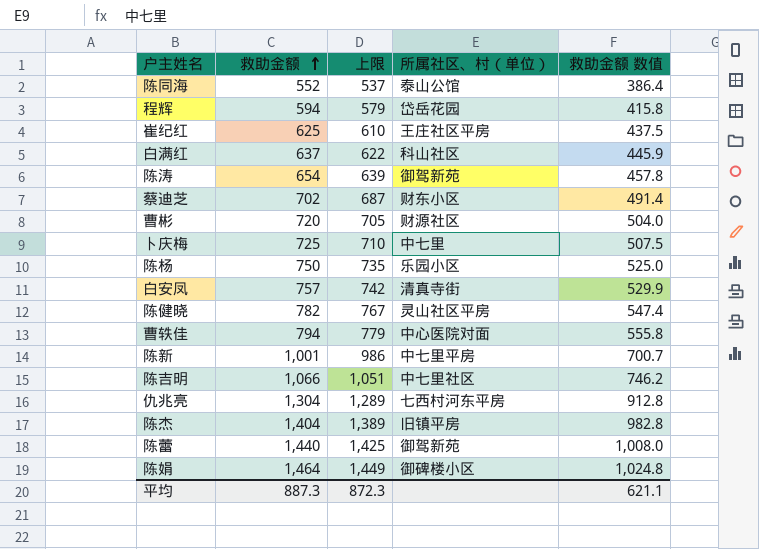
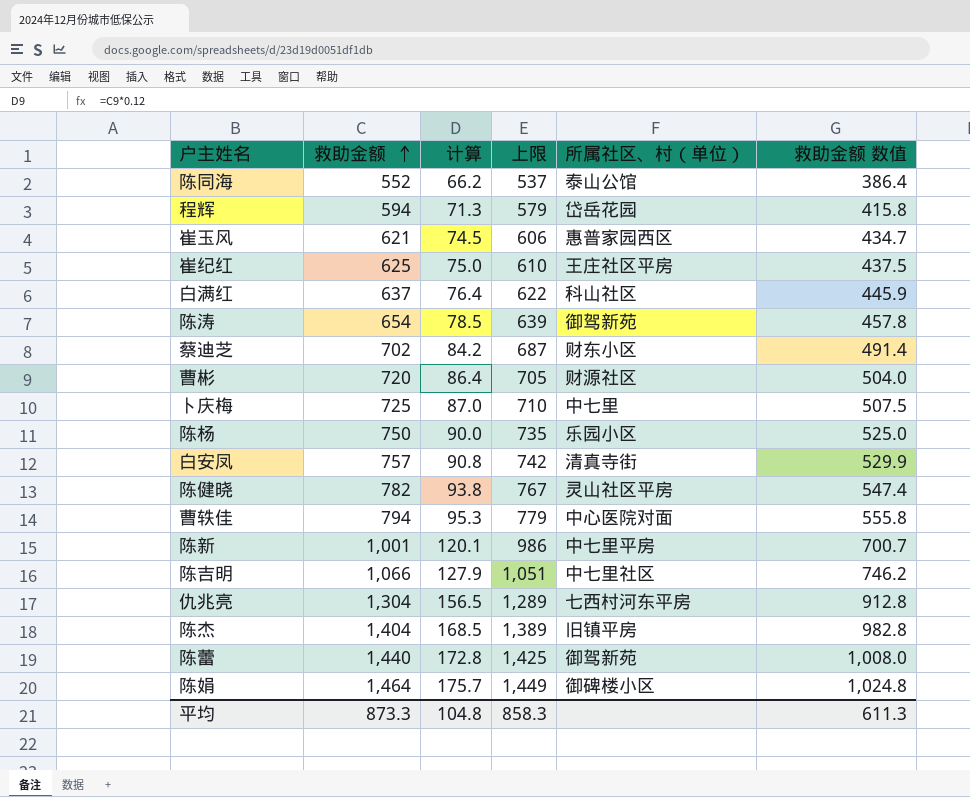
column 计算 | formula: none -> [救助金额] * 0.12
row 崔玉风: none -> 621 | 74.5 | 606 | 惠普家园西区 | 434.7
平均 | 救助金额: 887.3 -> 873.3
平均 | 上限: 872.3 -> 858.3
平均 | 救助金额 数值: 621.1 -> 611.3

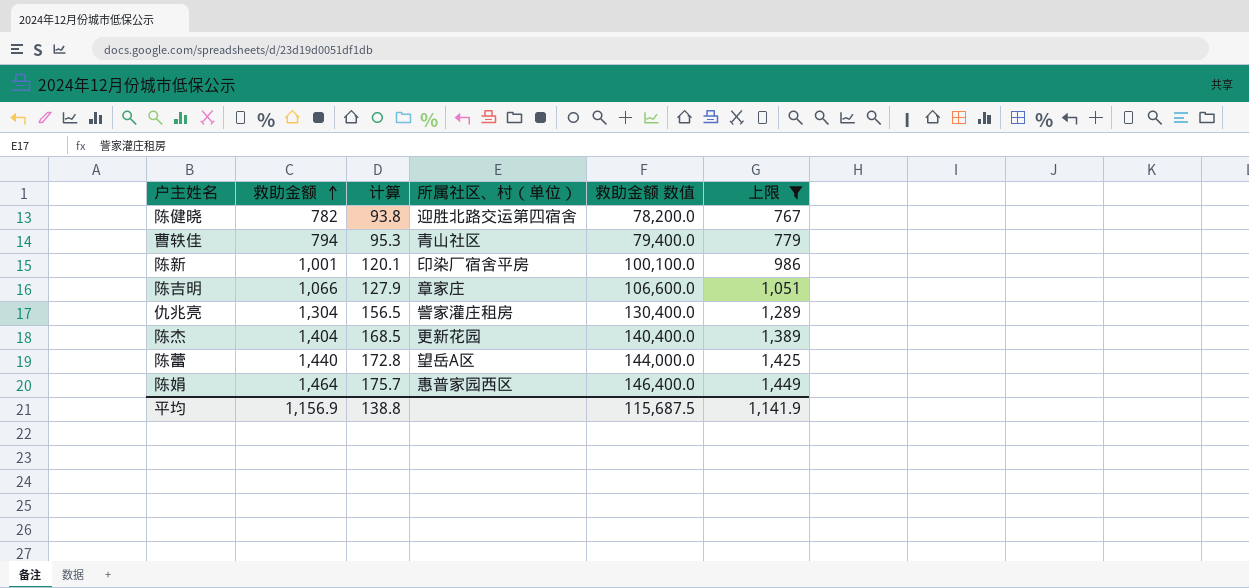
filter: none -> 上限 >= 767
column 救助金额 数值 | formula: [救助金额] * 0.7 -> [救助金额] * 100
column 上限 | position: 4 -> 6
陈健晓 | 所属社区、村（单位）: 灵山社区平房 -> 迎胜北路交运第四宿舍
曹轶佳 | 所属社区、村（单位）: 中心医院对面 -> 青山社区
陈新 | 所属社区、村（单位）: 中七里平房 -> 印染厂宿舍平房
陈吉明 | 所属社区、村（单位）: 中七里社区 -> 章家庄
仇兆亮 | 所属社区、村（单位）: 七西村河东平房 -> 訾家灌庄租房
陈杰 | 所属社区、村（单位）: 旧镇平房 -> 更新花园
陈蕾 | 所属社区、村（单位）: 御驾新苑 -> 望岳A区
陈娟 | 所属社区、村（单位）: 御碑楼小区 -> 惠普家园西区
平均 | 救助金额: 873.3 -> 1,156.9
平均 | 计算: 104.8 -> 138.8
平均 | 救助金额 数值: 611.3 -> 115,687.5
平均 | 上限: 858.3 -> 1,141.9

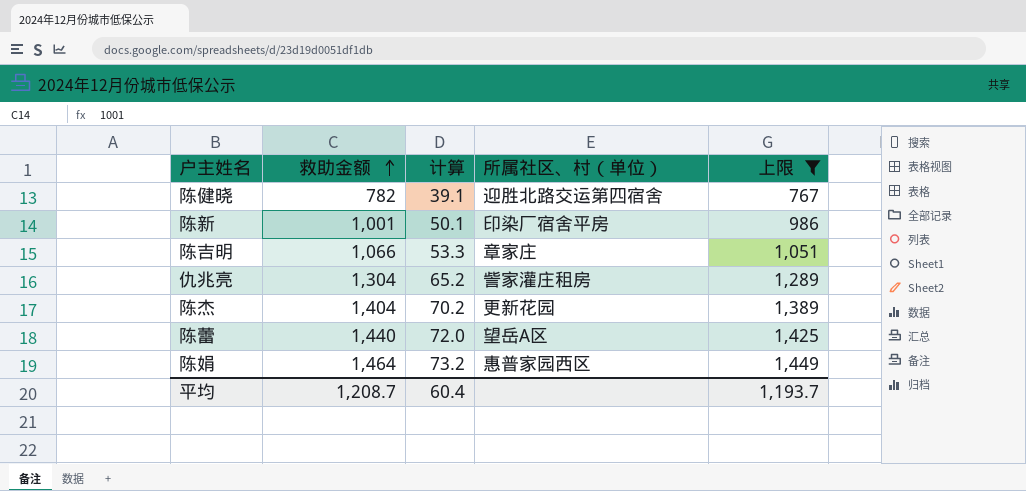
column 救助金额 数值 | formula: [救助金额] * 100 -> none
column 计算 | formula: [救助金额] * 0.12 -> [救助金额] * 0.05
row 曹轶佳: 794 | 95.3 | 青山社区 | 79,400.0 | 779 -> none
平均 | 救助金额: 1,156.9 -> 1,208.7
平均 | 计算: 138.8 -> 60.4
平均 | 上限: 1,141.9 -> 1,193.7

